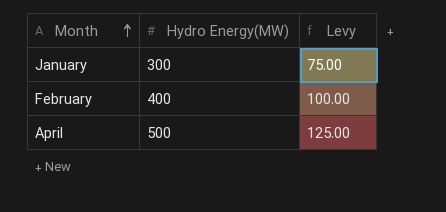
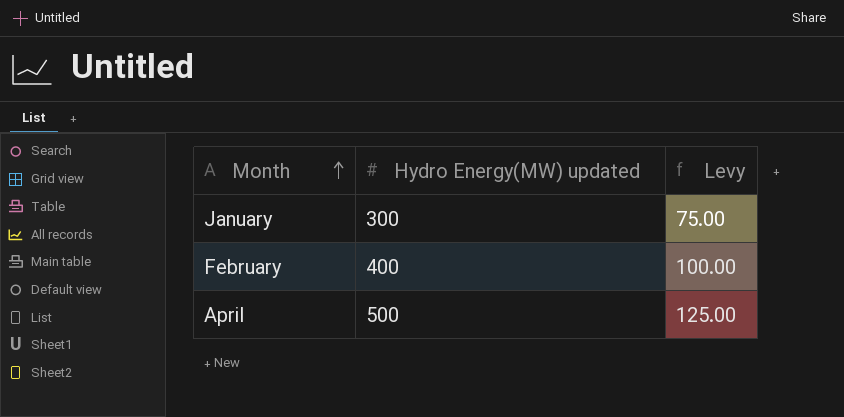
column name: Hydro Energy(MW) -> Hydro Energy(MW) updated

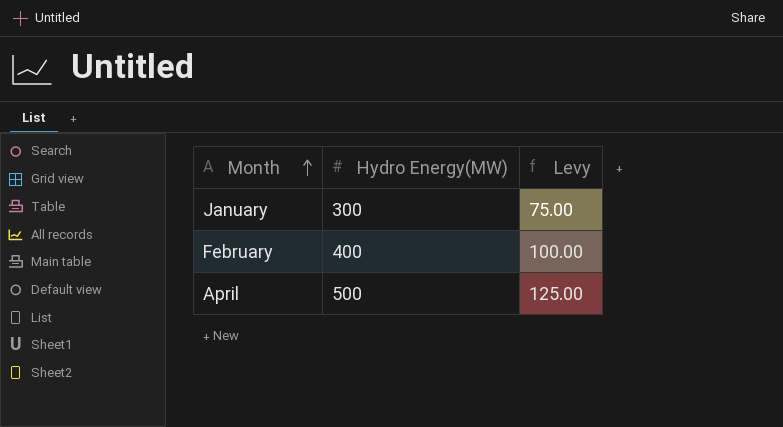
column name: Hydro Energy(MW) updated -> Hydro Energy(MW)

